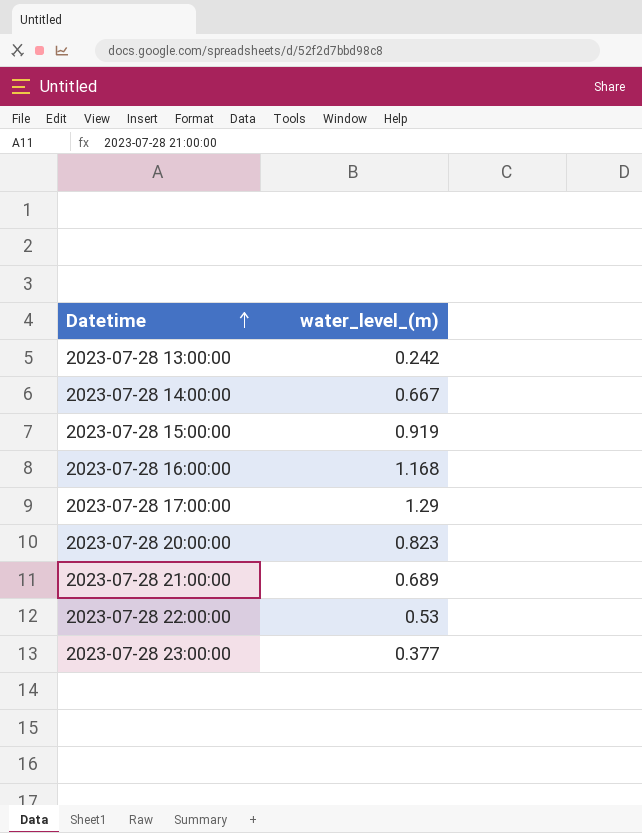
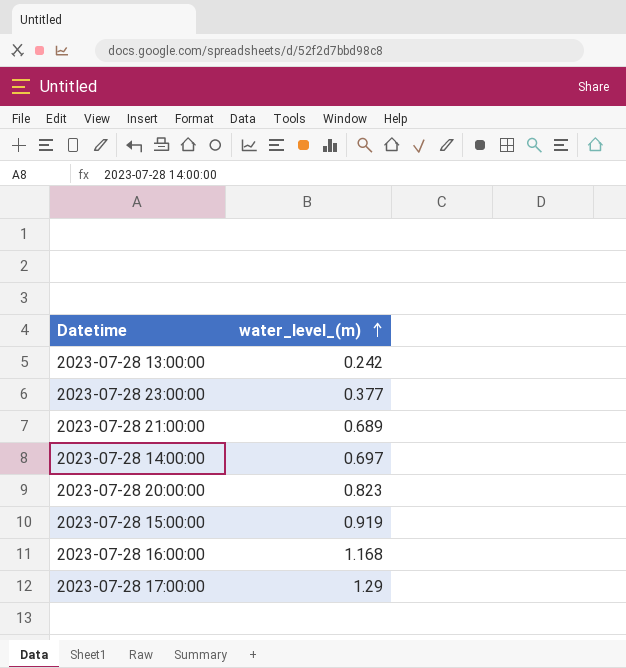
row order: Datetime ascending -> water_level_(m) ascending
row 2023-07-28 22:00:00: 0.53 -> none
2023-07-28 14:00:00 | water_level_(m): 0.667 -> 0.697

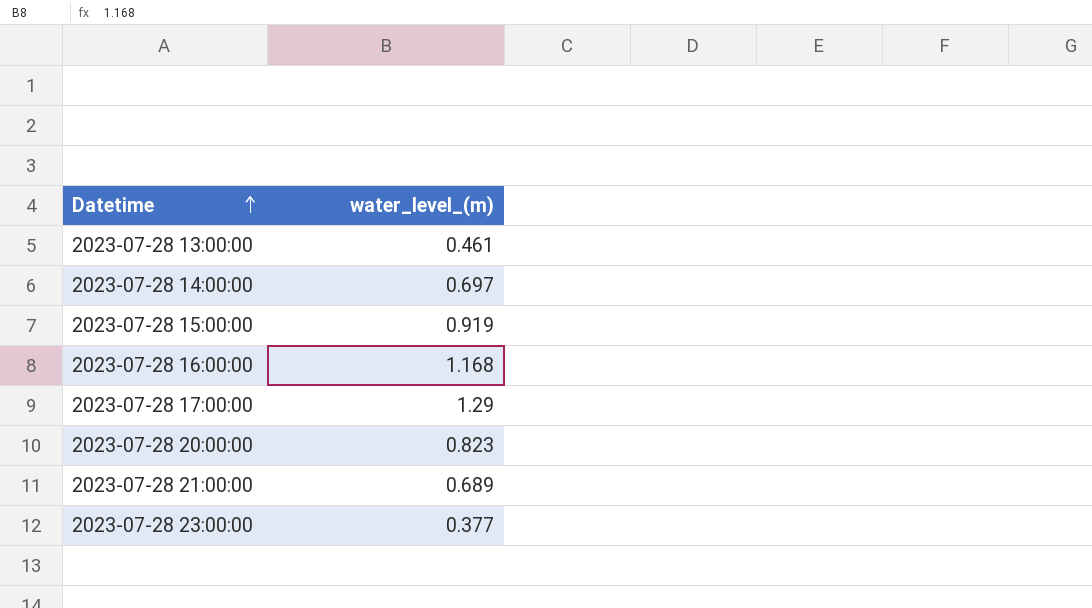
row order: water_level_(m) ascending -> Datetime ascending
2023-07-28 13:00:00 | water_level_(m): 0.242 -> 0.461

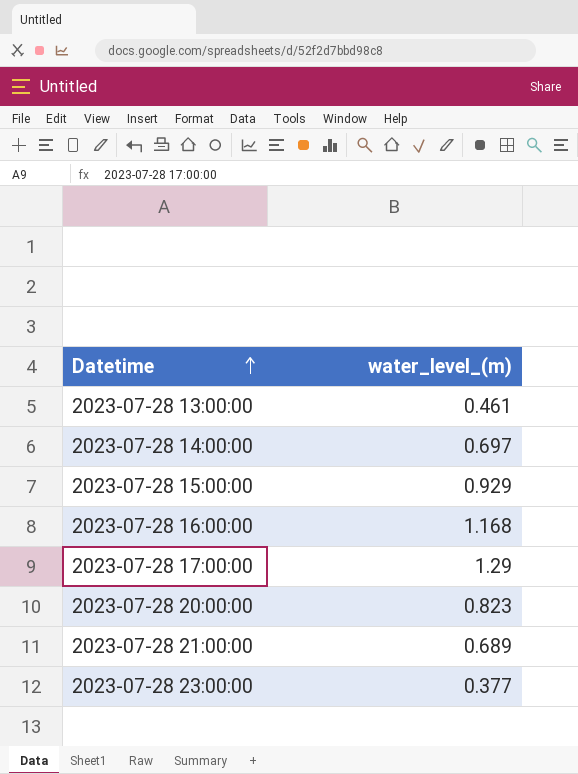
2023-07-28 15:00:00 | water_level_(m): 0.919 -> 0.929

